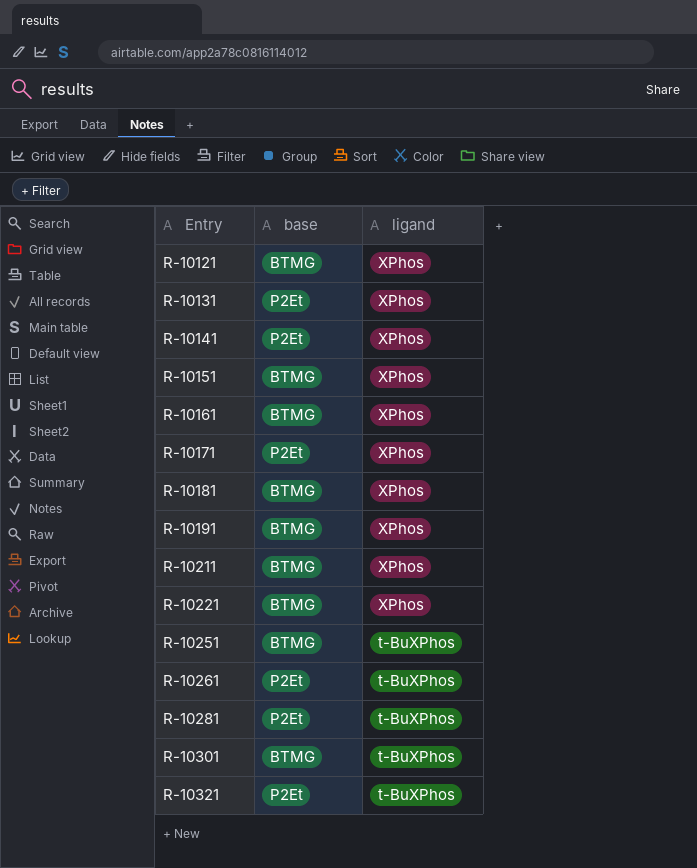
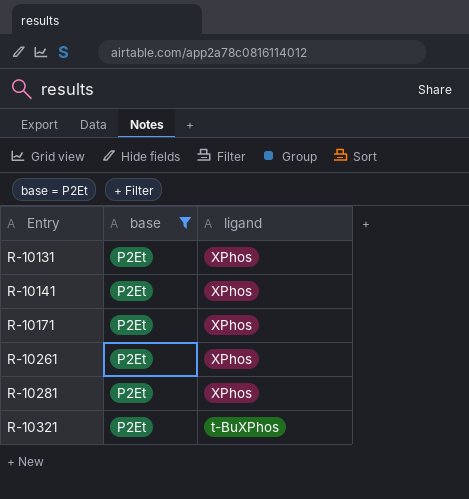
filter: none -> base = P2Et
R-10261 | ligand: t-BuXPhos -> XPhos
R-10281 | ligand: t-BuXPhos -> XPhos

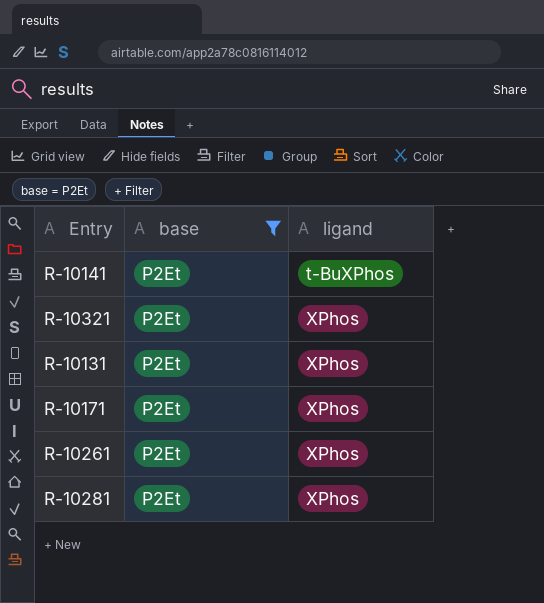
row order: Entry ascending -> ligand ascending
R-10141 | ligand: XPhos -> t-BuXPhos
R-10321 | ligand: t-BuXPhos -> XPhos

